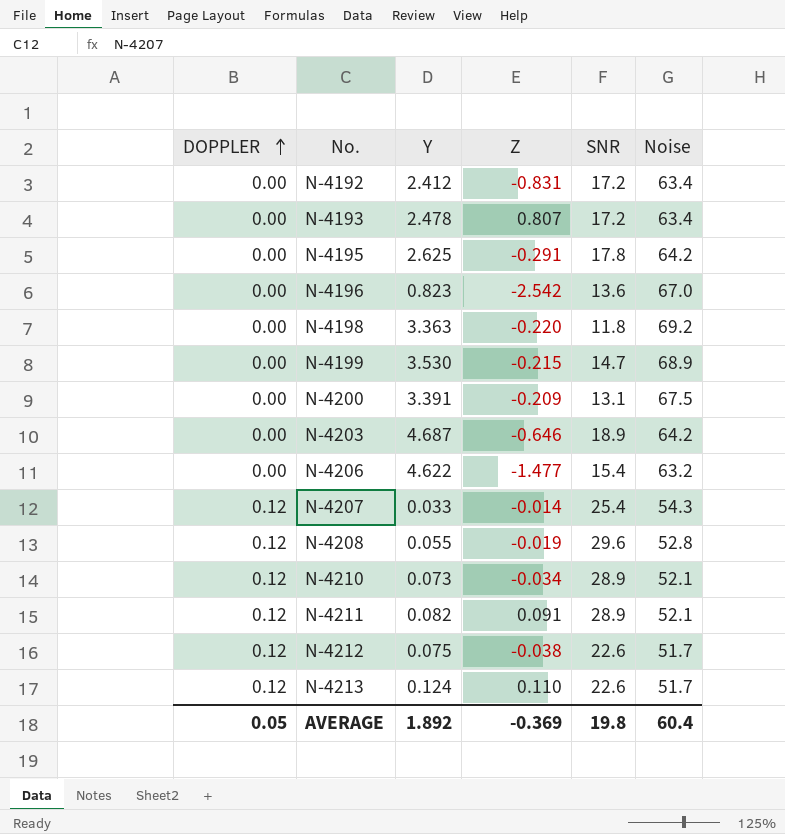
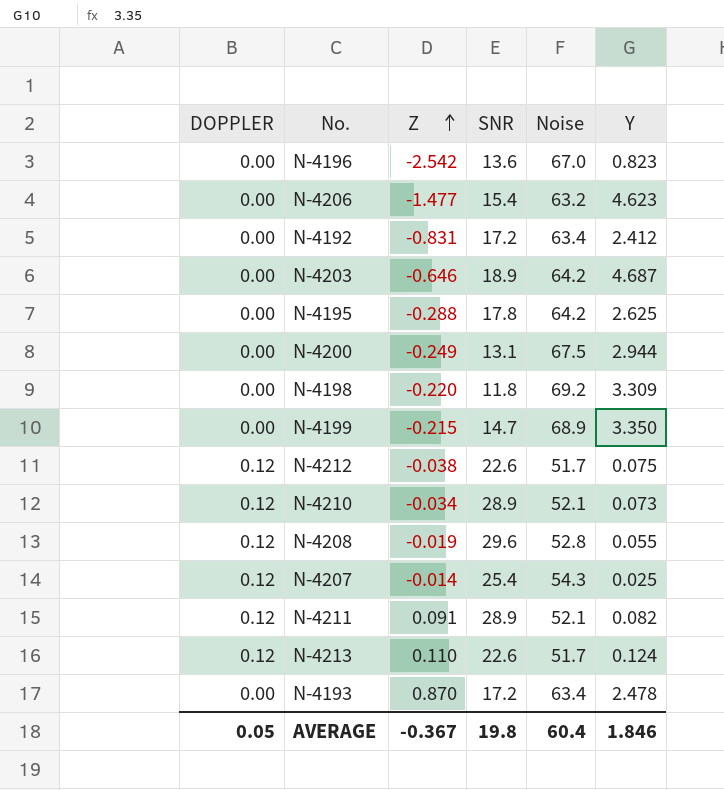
row order: DOPPLER ascending -> Z ascending
column Y | position: 3 -> 6
N-4206 | Y: 4.622 -> 4.623
N-4195 | Z: -0.291 -> -0.288
N-4200 | Z: -0.209 -> -0.249
N-4200 | Y: 3.391 -> 2.944
N-4198 | Y: 3.363 -> 3.309
N-4199 | Y: 3.530 -> 3.350
N-4207 | Y: 0.033 -> 0.025
N-4193 | Z: 0.807 -> 0.870
AVERAGE | Z: -0.369 -> -0.367
AVERAGE | Y: 1.892 -> 1.846

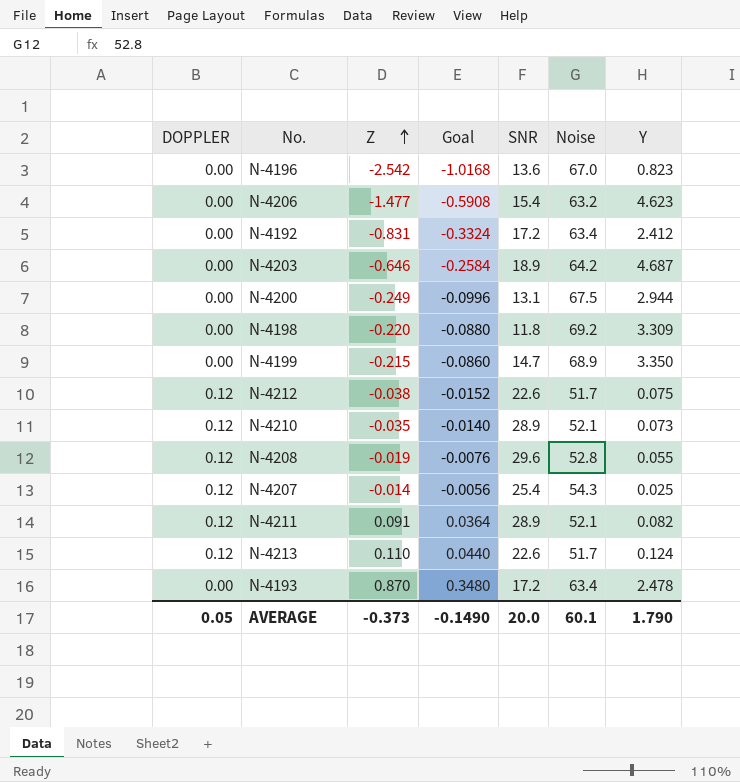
column Goal | formula: none -> [Z] * 0.4
row N-4195: 0.00 | -0.288 | 17.8 | 64.2 | 2.625 -> none
N-4210 | Z: -0.034 -> -0.035
AVERAGE | Z: -0.367 -> -0.373
AVERAGE | SNR: 19.8 -> 20.0
AVERAGE | Noise: 60.4 -> 60.1
AVERAGE | Y: 1.846 -> 1.790

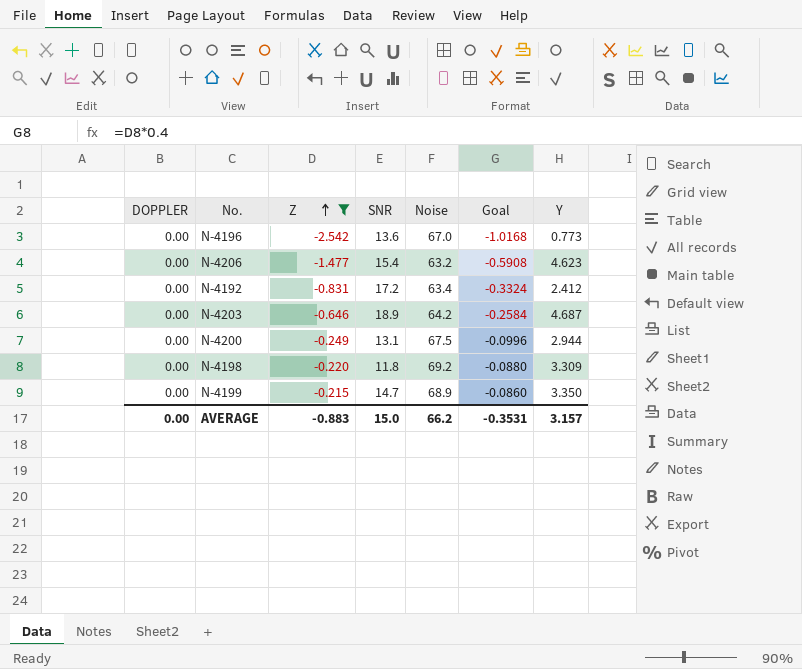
filter: none -> Z <= -0.215
column Goal | position: 4 -> 6
N-4196 | Y: 0.823 -> 0.773
AVERAGE | DOPPLER: 0.05 -> 0.00
AVERAGE | Z: -0.373 -> -0.883
AVERAGE | SNR: 20.0 -> 15.0
AVERAGE | Noise: 60.1 -> 66.2
AVERAGE | Goal: -0.1490 -> -0.3531
AVERAGE | Y: 1.790 -> 3.157

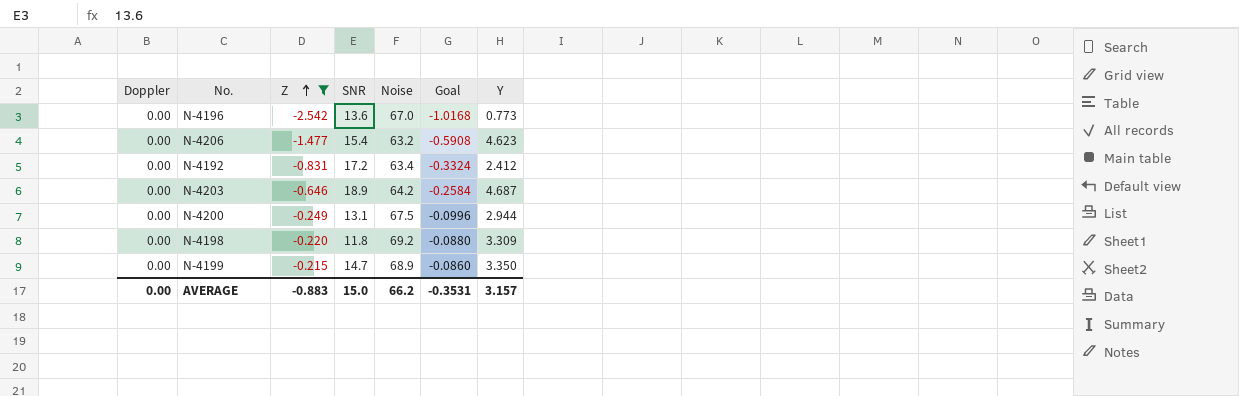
column name: DOPPLER -> Doppler

